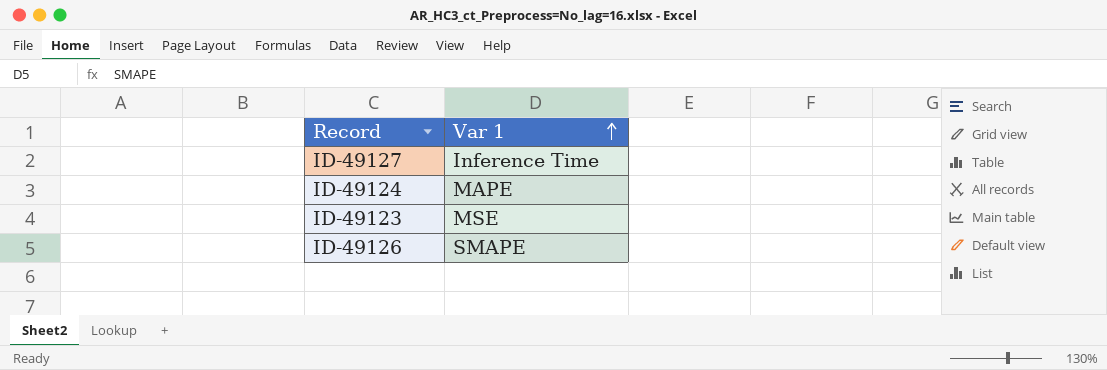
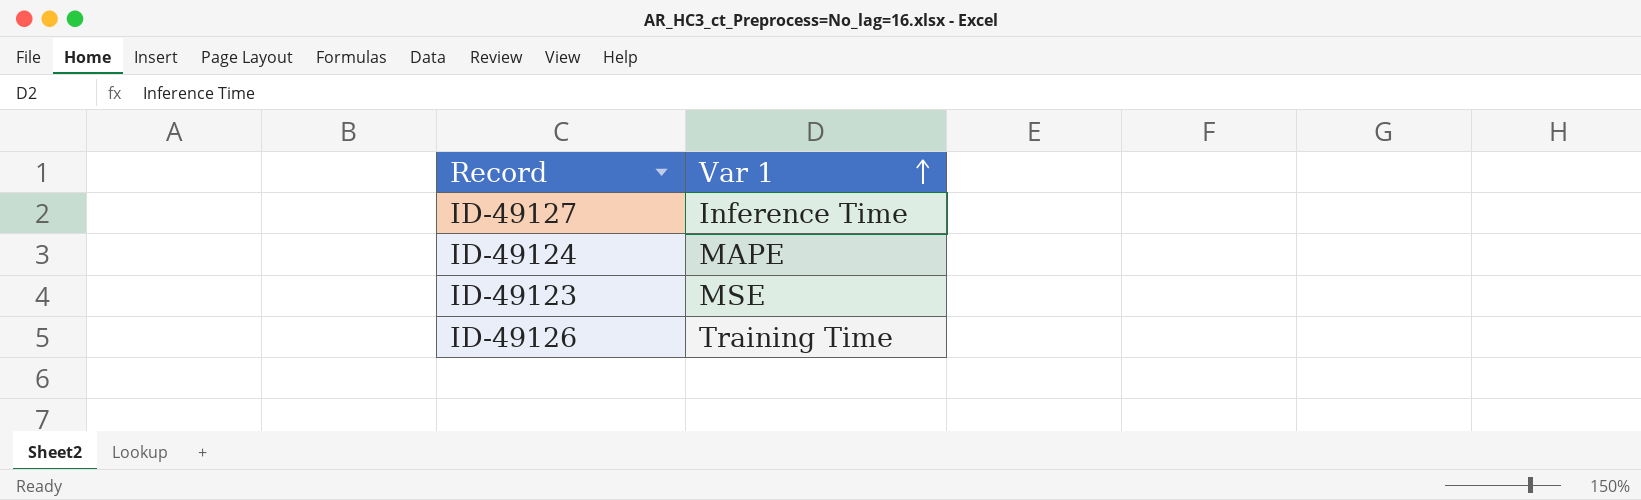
ID-49126 | Var 1: SMAPE -> Training Time

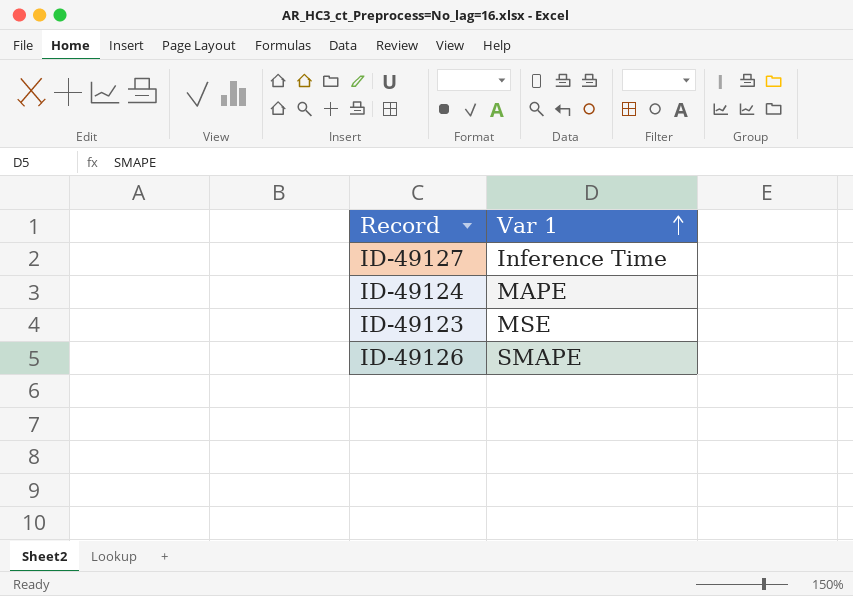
ID-49126 | Var 1: Training Time -> SMAPE

